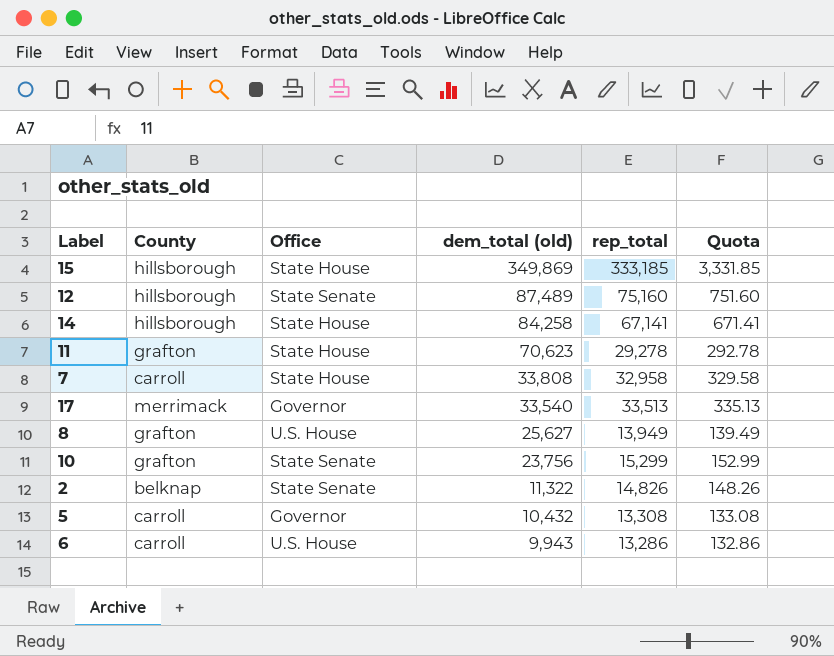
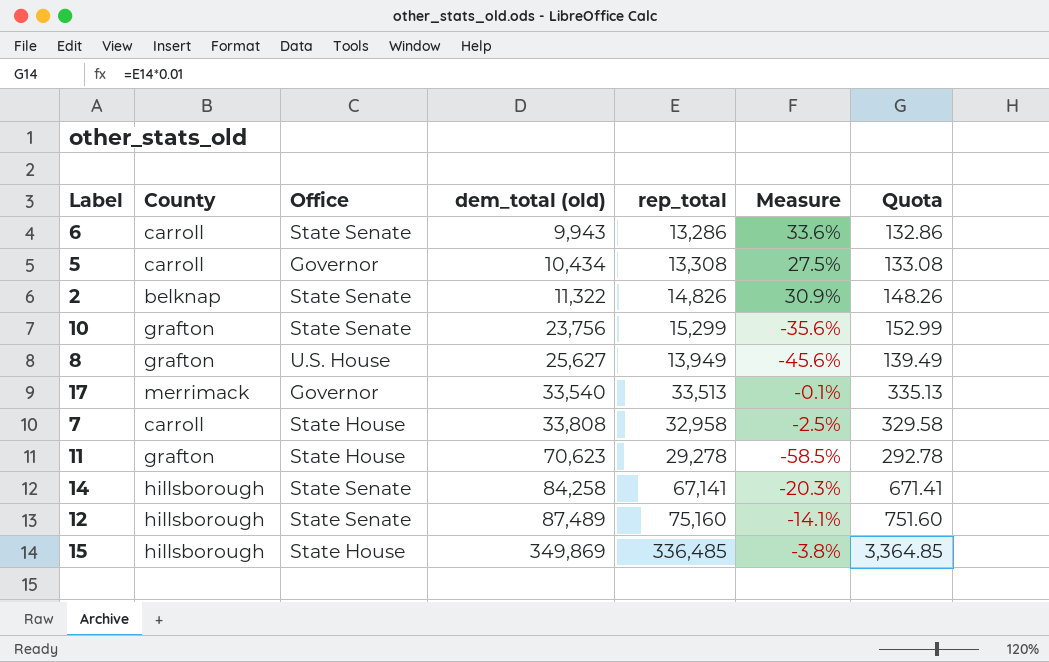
row order: dem_total (old) descending -> dem_total (old) ascending
column Measure | formula: none -> ([rep_total] - [dem_total (old)]) / [dem_total (old)]
6 | Office: U.S. House -> State Senate
5 | dem_total (old): 10,432 -> 10,434
14 | Office: State House -> State Senate
15 | rep_total: 333,185 -> 336,485
15 | Quota: 3,331.85 -> 3,364.85

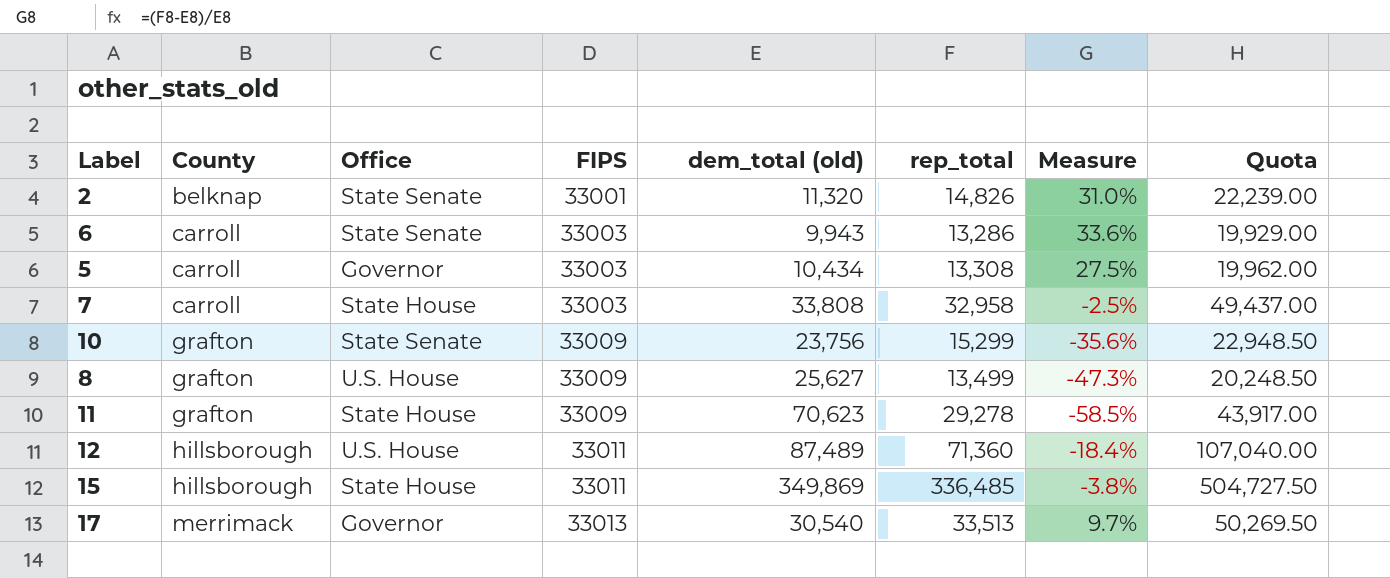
row order: dem_total (old) ascending -> County ascending
column FIPS | position: none -> 4
column Quota | formula: [rep_total] * 0.01 -> [rep_total] * 1.5
row 14: hillsborough | State Senate | 84,258 | 67,141 | -20.3% | 671.41 -> none
2 | dem_total (old): 11,322 -> 11,320
2 | Measure: 30.9% -> 31.0%
8 | rep_total: 13,949 -> 13,499
8 | Measure: -45.6% -> -47.3%
12 | Office: State Senate -> U.S. House
12 | rep_total: 75,160 -> 71,360
12 | Measure: -14.1% -> -18.4%
17 | dem_total (old): 33,540 -> 30,540
17 | Measure: -0.1% -> 9.7%

